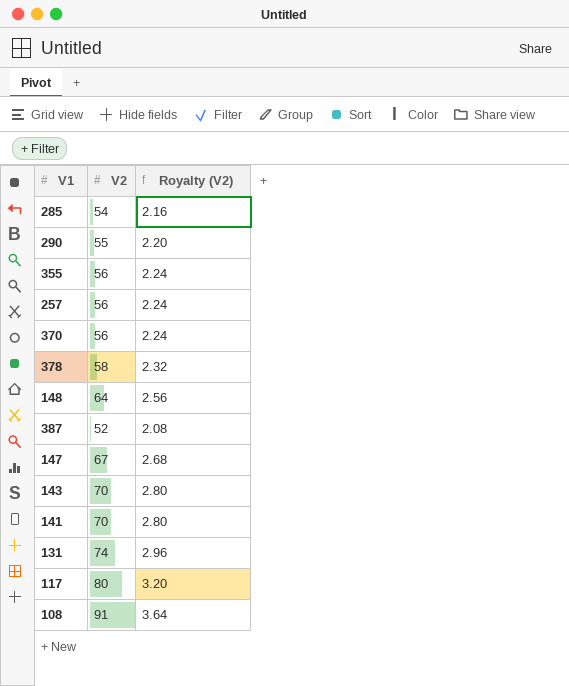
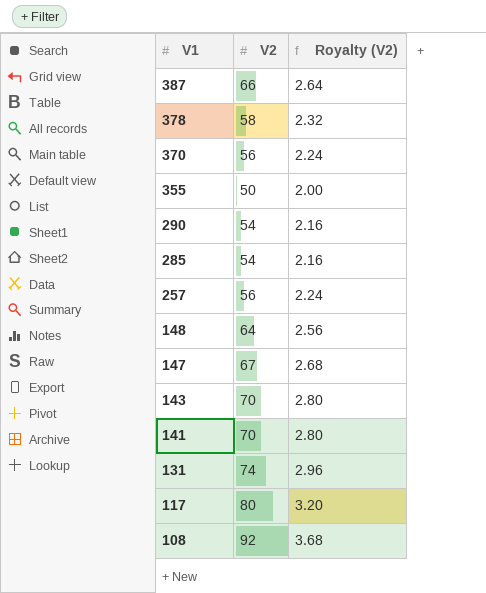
row order: none -> V1 descending
387 | V2: 52 -> 66
387 | Royalty (V2): 2.08 -> 2.64
355 | V2: 56 -> 50
355 | Royalty (V2): 2.24 -> 2.00
290 | V2: 55 -> 54
290 | Royalty (V2): 2.20 -> 2.16
108 | V2: 91 -> 92
108 | Royalty (V2): 3.64 -> 3.68

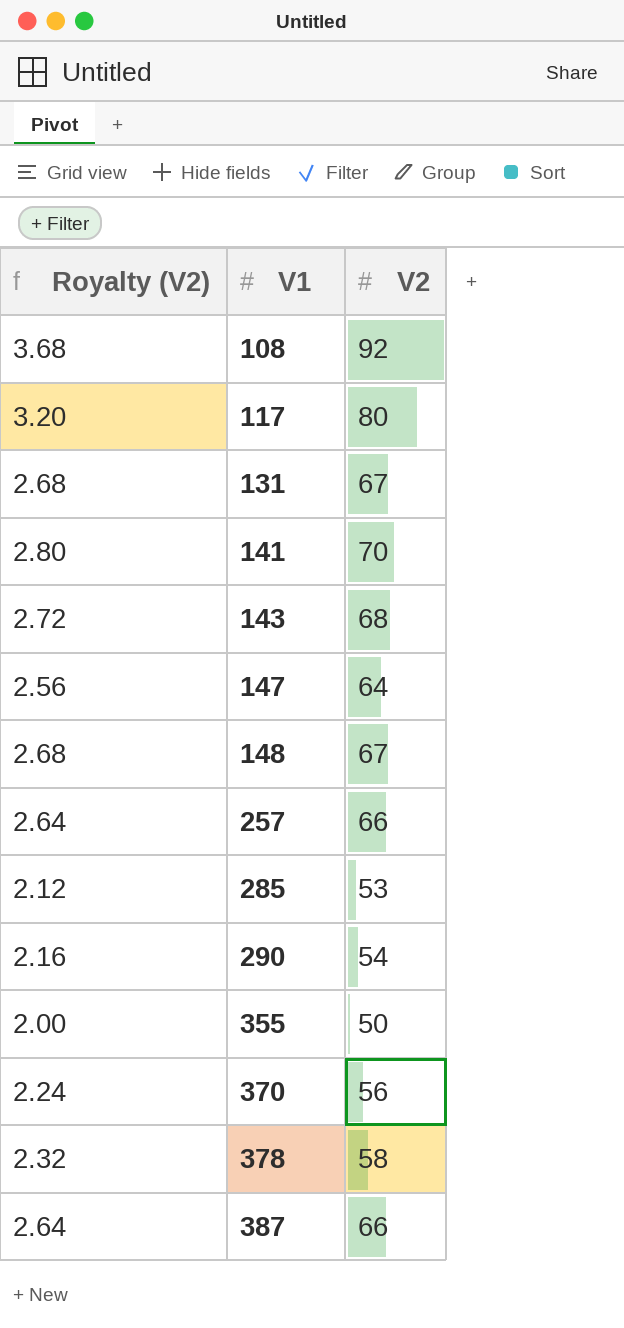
row order: V1 descending -> V1 ascending
column Royalty (V2) | position: 3 -> 1
131 | Royalty (V2): 2.96 -> 2.68
131 | V2: 74 -> 67
143 | Royalty (V2): 2.80 -> 2.72
143 | V2: 70 -> 68
147 | Royalty (V2): 2.68 -> 2.56
147 | V2: 67 -> 64
148 | Royalty (V2): 2.56 -> 2.68
148 | V2: 64 -> 67
257 | Royalty (V2): 2.24 -> 2.64
257 | V2: 56 -> 66
285 | Royalty (V2): 2.16 -> 2.12
285 | V2: 54 -> 53

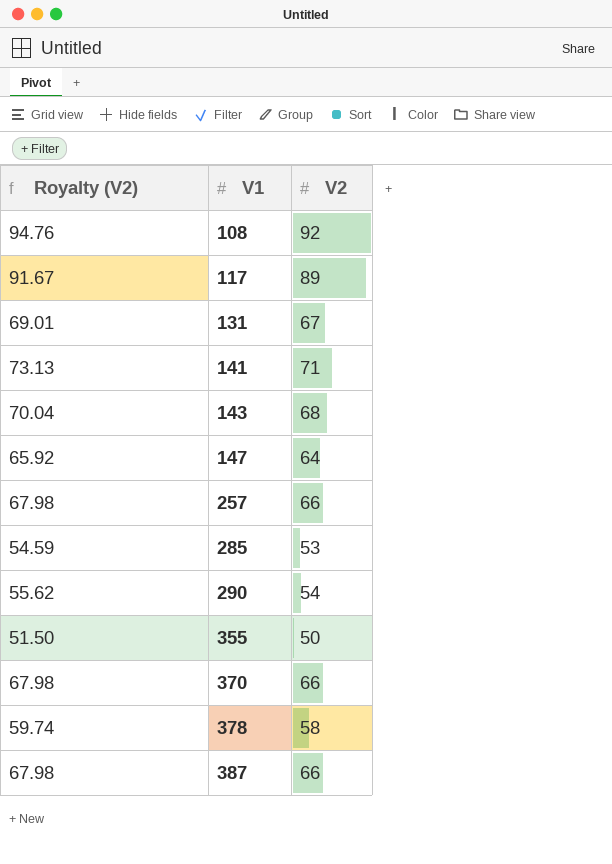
column Royalty (V2) | formula: [V2] * 0.04 -> [V2] * 1.03
row 148: 2.68 | 67 -> none
117 | V2: 80 -> 89
141 | V2: 70 -> 71
370 | V2: 56 -> 66

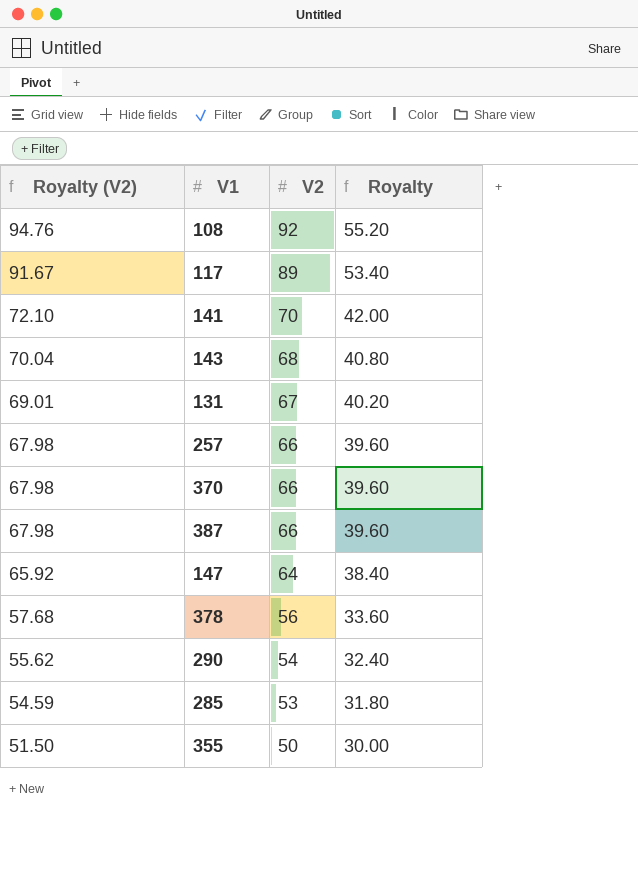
row order: V1 ascending -> Royalty (V2) descending
column Royalty | formula: none -> [V2] * 0.6
141 | Royalty (V2): 73.13 -> 72.10
141 | V2: 71 -> 70
378 | Royalty (V2): 59.74 -> 57.68
378 | V2: 58 -> 56

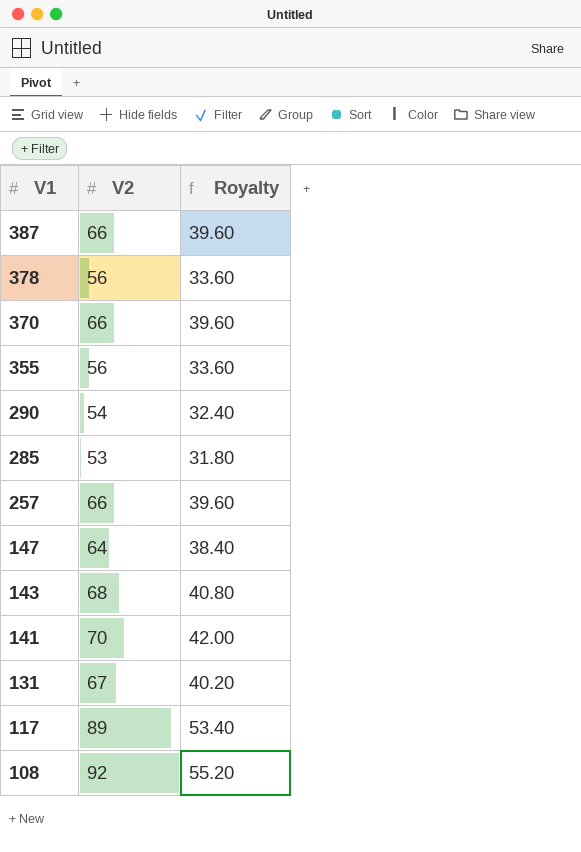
row order: Royalty (V2) descending -> V1 descending
column Royalty (V2) | formula: [V2] * 1.03 -> none
355 | V2: 50 -> 56
355 | Royalty: 30.00 -> 33.60

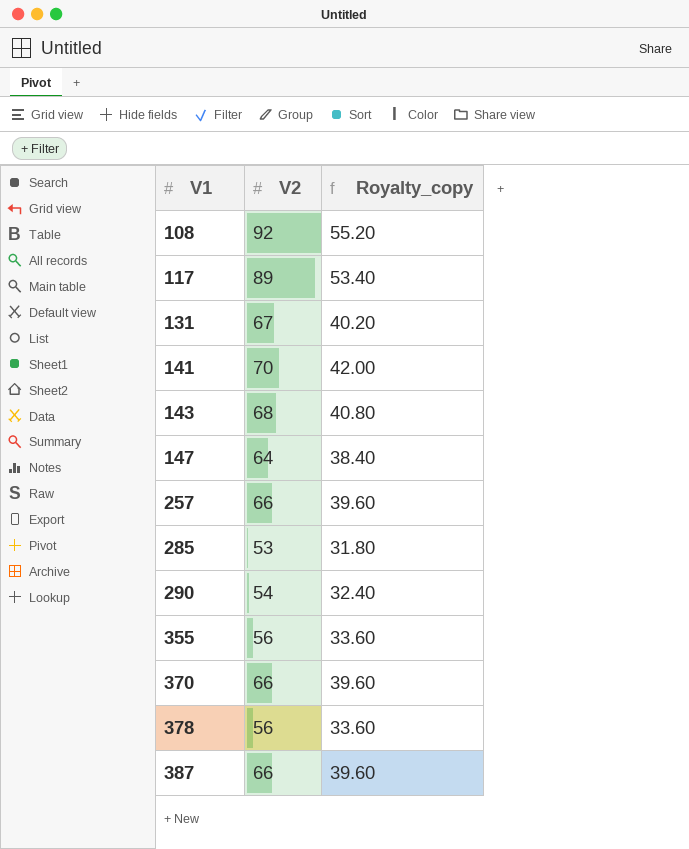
row order: V1 descending -> V1 ascending
column name: Royalty -> Royalty_copy

